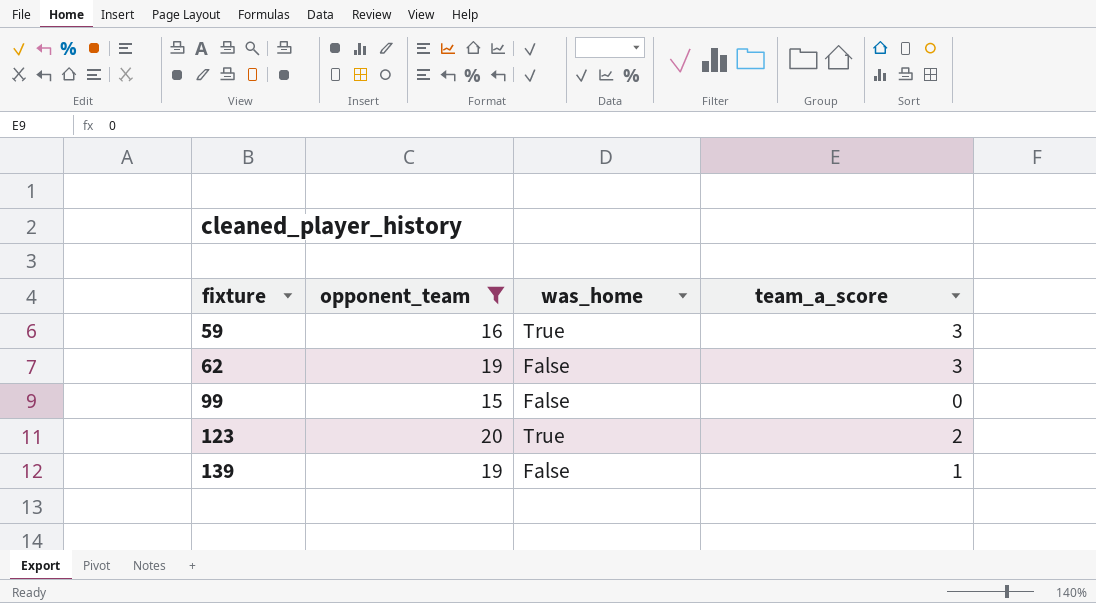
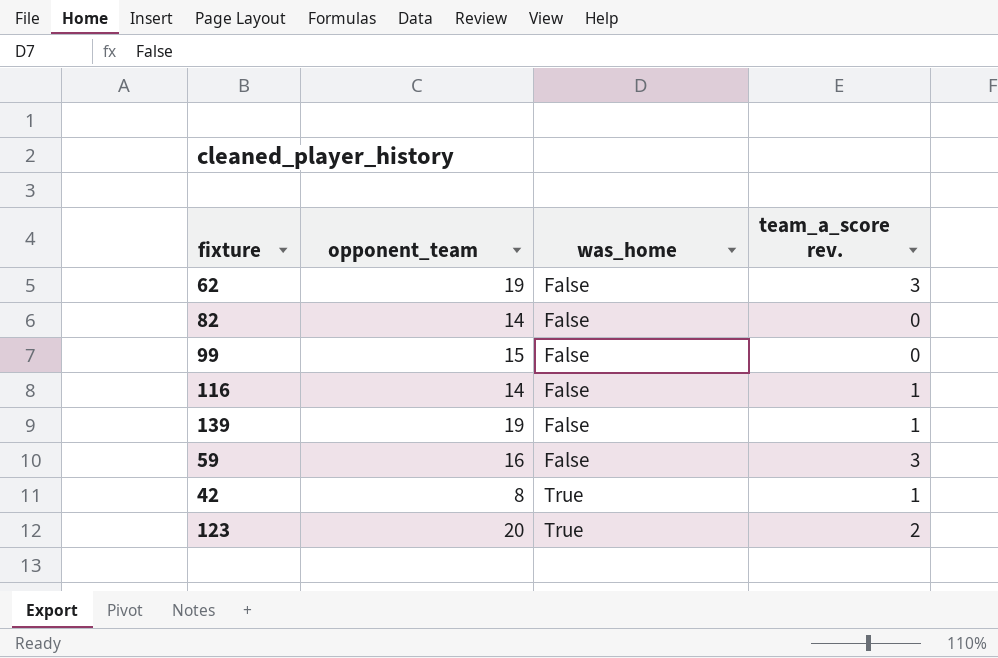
filter: opponent_team >= 15 -> none
row order: fixture ascending -> was_home ascending
column name: team_a_score -> team_a_score rev.
59 | was_home: True -> False

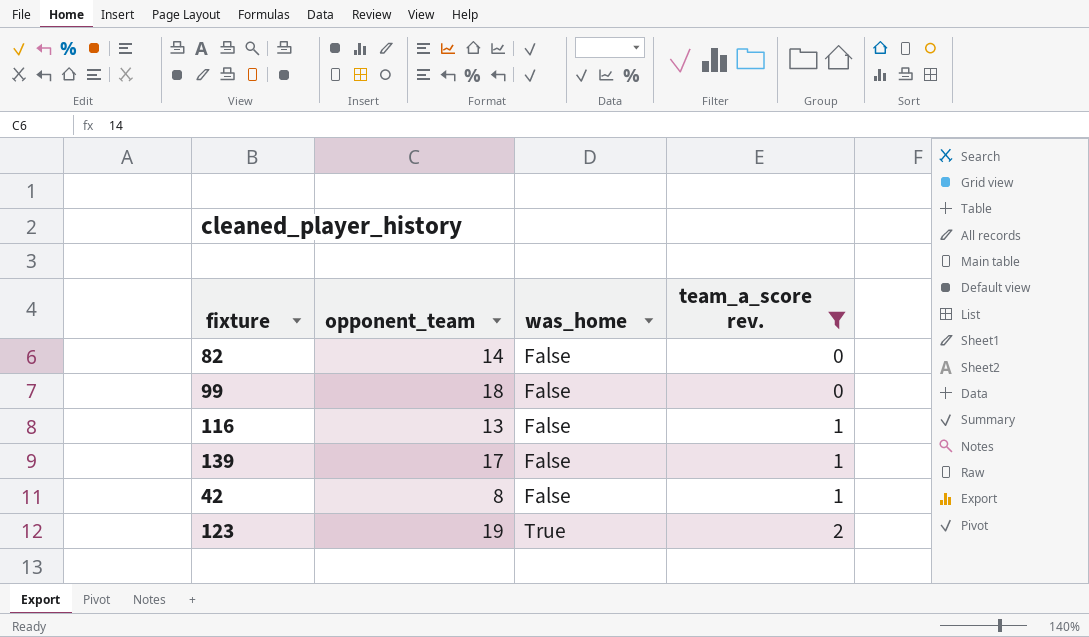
filter: none -> team_a_score rev. != 3
99 | opponent_team: 15 -> 18
116 | opponent_team: 14 -> 13
139 | opponent_team: 19 -> 17
42 | was_home: True -> False
123 | opponent_team: 20 -> 19

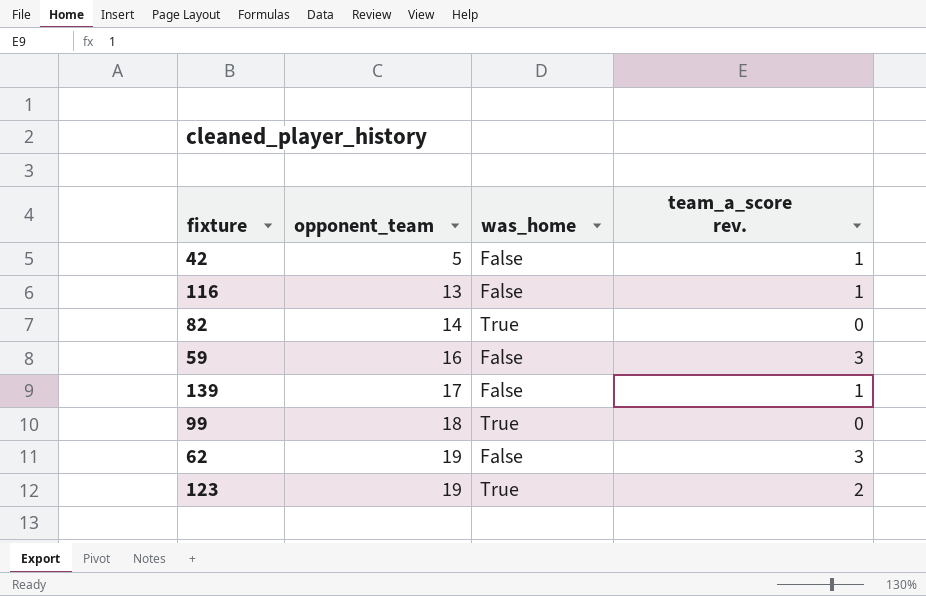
filter: team_a_score rev. != 3 -> none
row order: was_home ascending -> opponent_team ascending
42 | opponent_team: 8 -> 5
82 | was_home: False -> True
99 | was_home: False -> True

